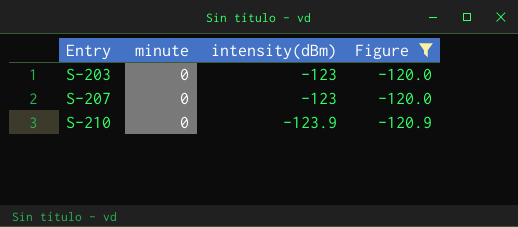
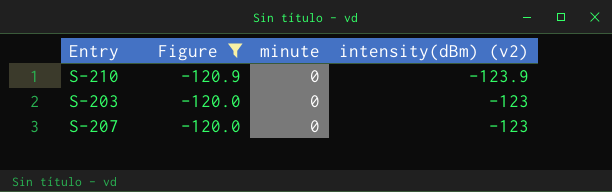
row order: Entry ascending -> Figure ascending
column Figure | position: 4 -> 2
column name: intensity(dBm) -> intensity(dBm) (v2)

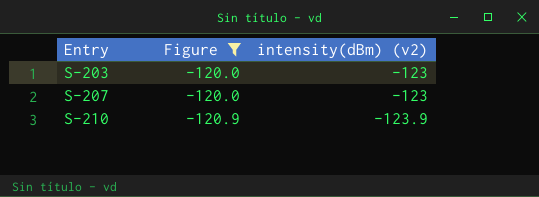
row order: Figure ascending -> Entry ascending
column minute | position: 3 -> none

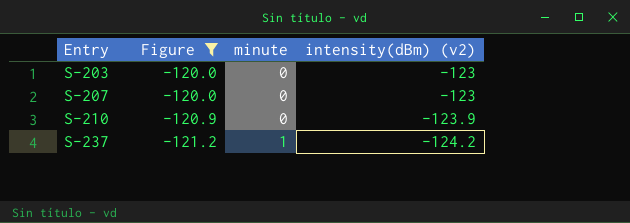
column minute | position: none -> 3
row S-237: none -> -121.2 | 1 | -124.2

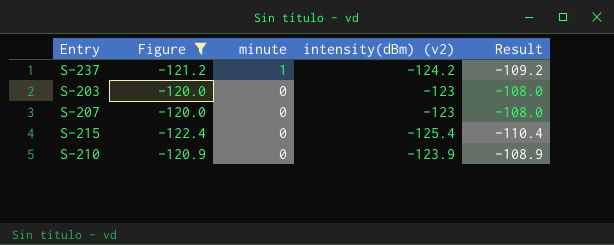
row order: Entry ascending -> minute descending
column Result | formula: none -> [intensity(dBm) (v2)] + 15
row S-215: none -> -122.4 | 0 | -125.4 | -110.4

